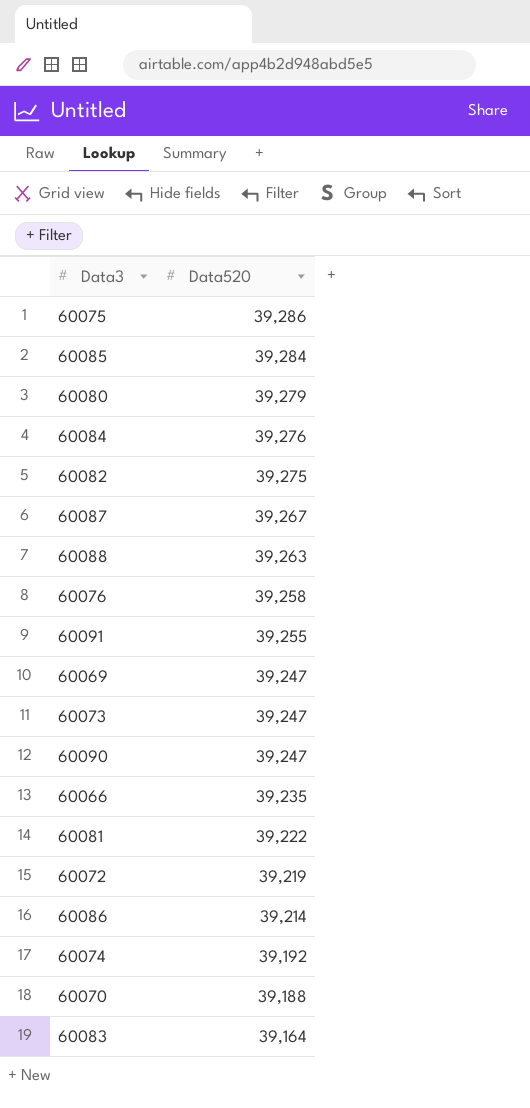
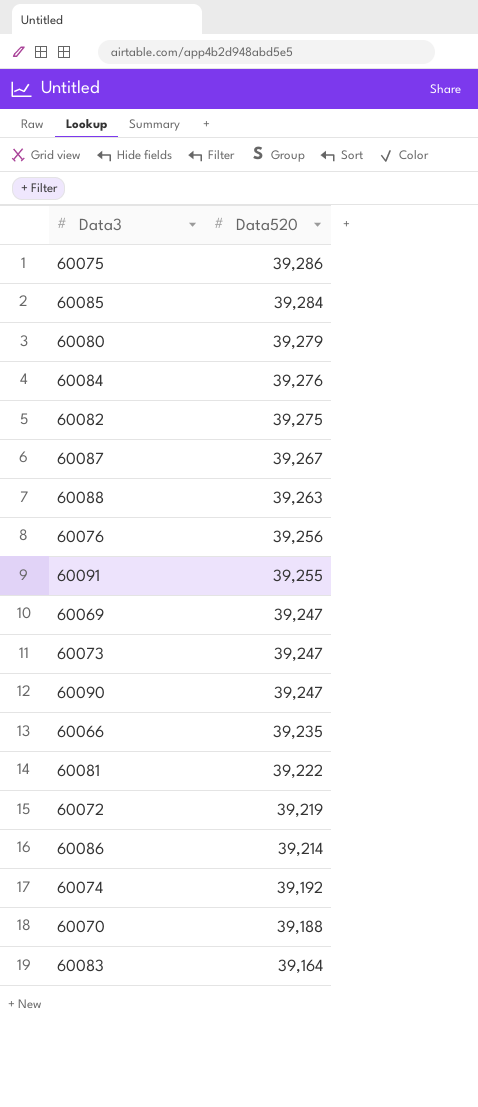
60076 | Data520: 39,258 -> 39,256

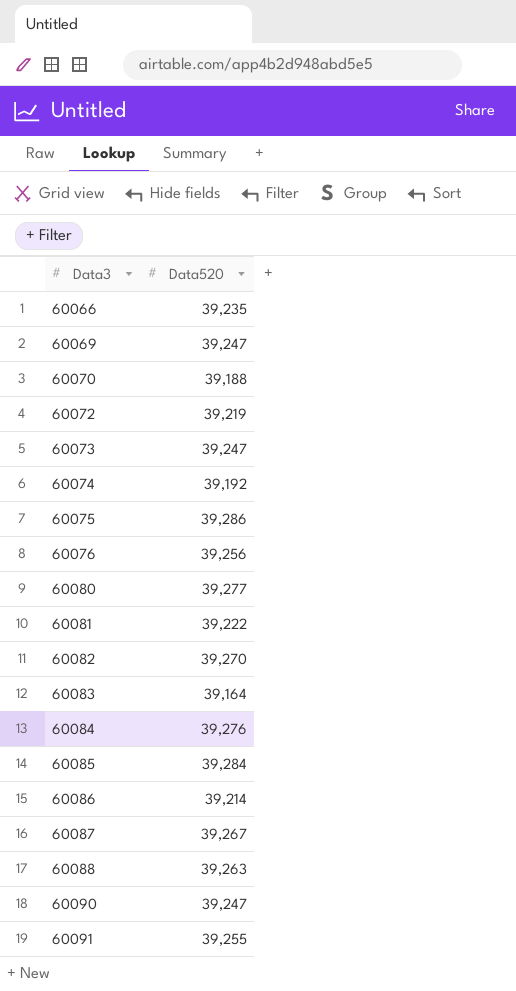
row order: Data520 descending -> Data3 ascending
60080 | Data520: 39,279 -> 39,277
60082 | Data520: 39,275 -> 39,270

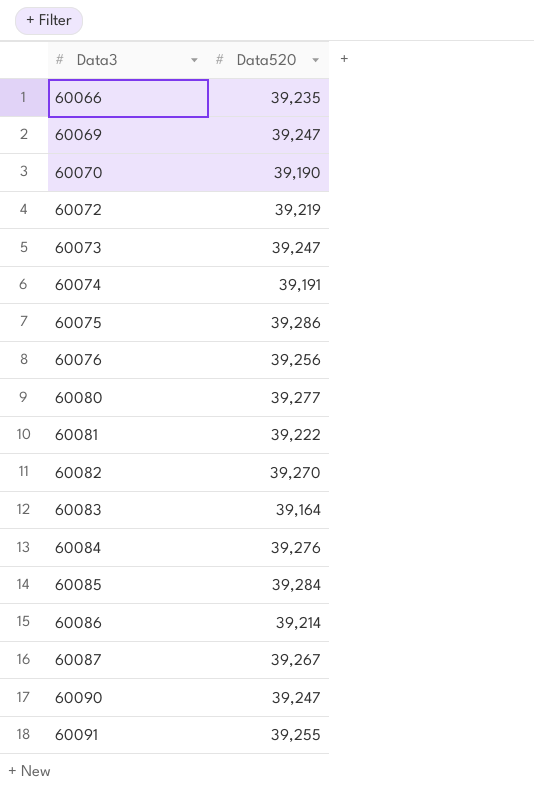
row 60088: 39,263 -> none
60070 | Data520: 39,188 -> 39,190
60074 | Data520: 39,192 -> 39,191

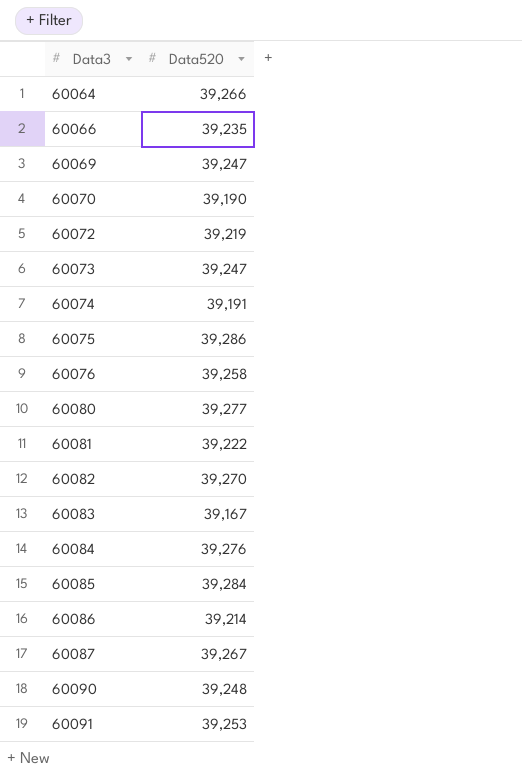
row 60064: none -> 39,266
60076 | Data520: 39,256 -> 39,258
60083 | Data520: 39,164 -> 39,167
60090 | Data520: 39,247 -> 39,248
60091 | Data520: 39,255 -> 39,253

